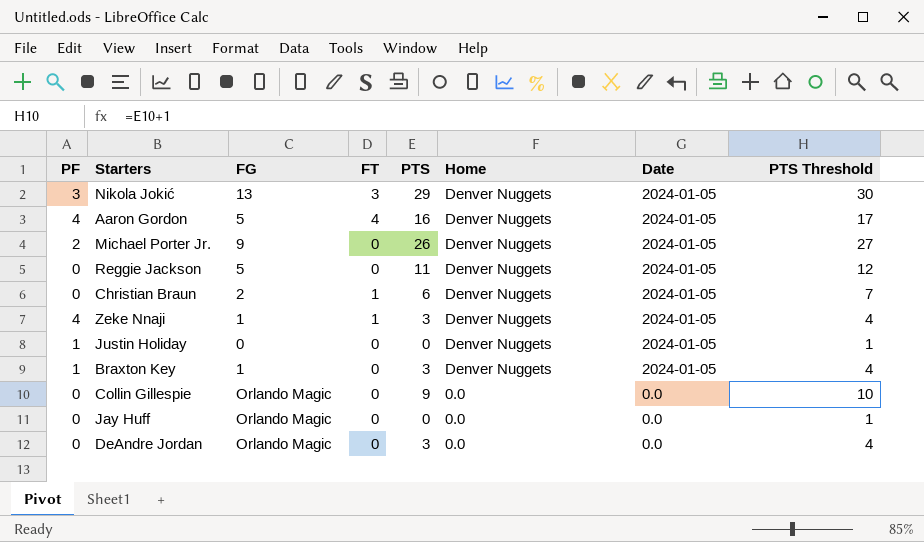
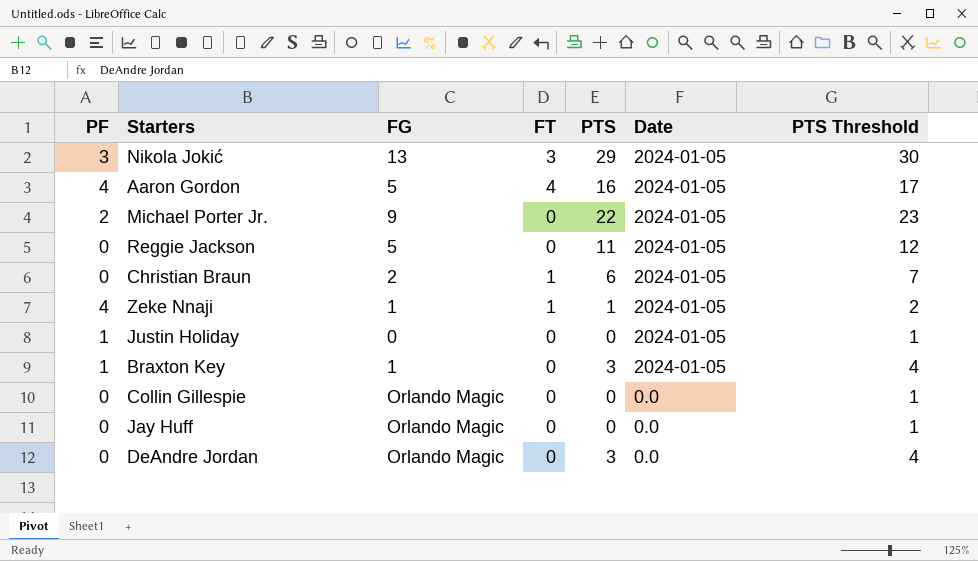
column Home | position: 6 -> none
Michael Porter Jr. | PTS: 26 -> 22
Michael Porter Jr. | PTS Threshold: 27 -> 23
Zeke Nnaji | PTS: 3 -> 1
Zeke Nnaji | PTS Threshold: 4 -> 2
Collin Gillespie | PTS: 9 -> 0
Collin Gillespie | PTS Threshold: 10 -> 1

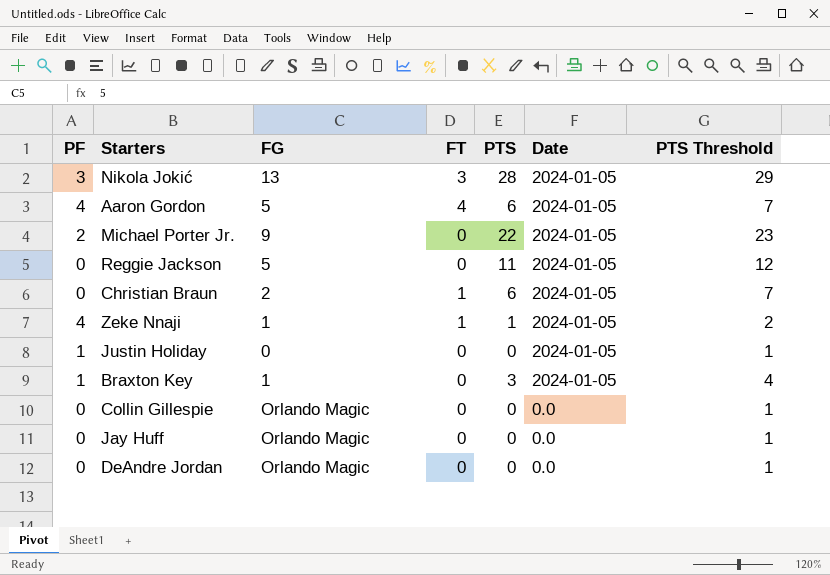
Nikola Jokić | PTS: 29 -> 28
Nikola Jokić | PTS Threshold: 30 -> 29
Aaron Gordon | PTS: 16 -> 6
Aaron Gordon | PTS Threshold: 17 -> 7
DeAndre Jordan | PTS: 3 -> 0
DeAndre Jordan | PTS Threshold: 4 -> 1

